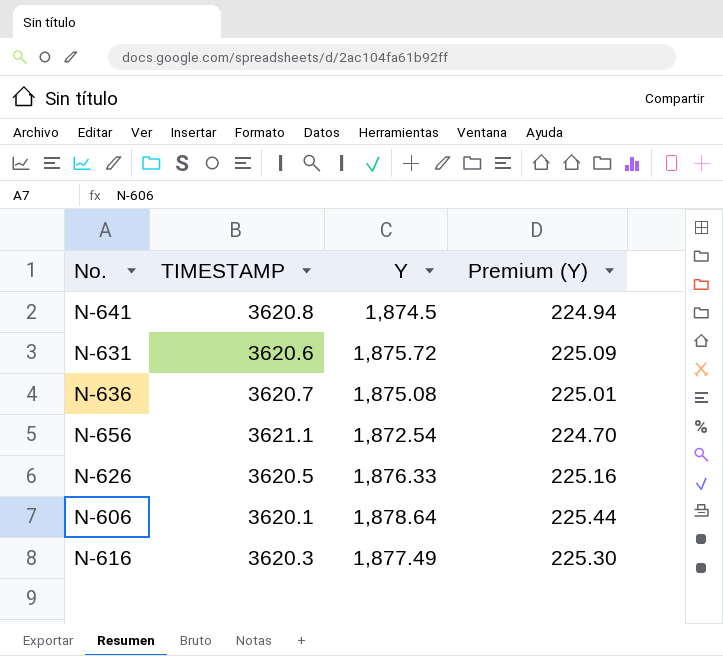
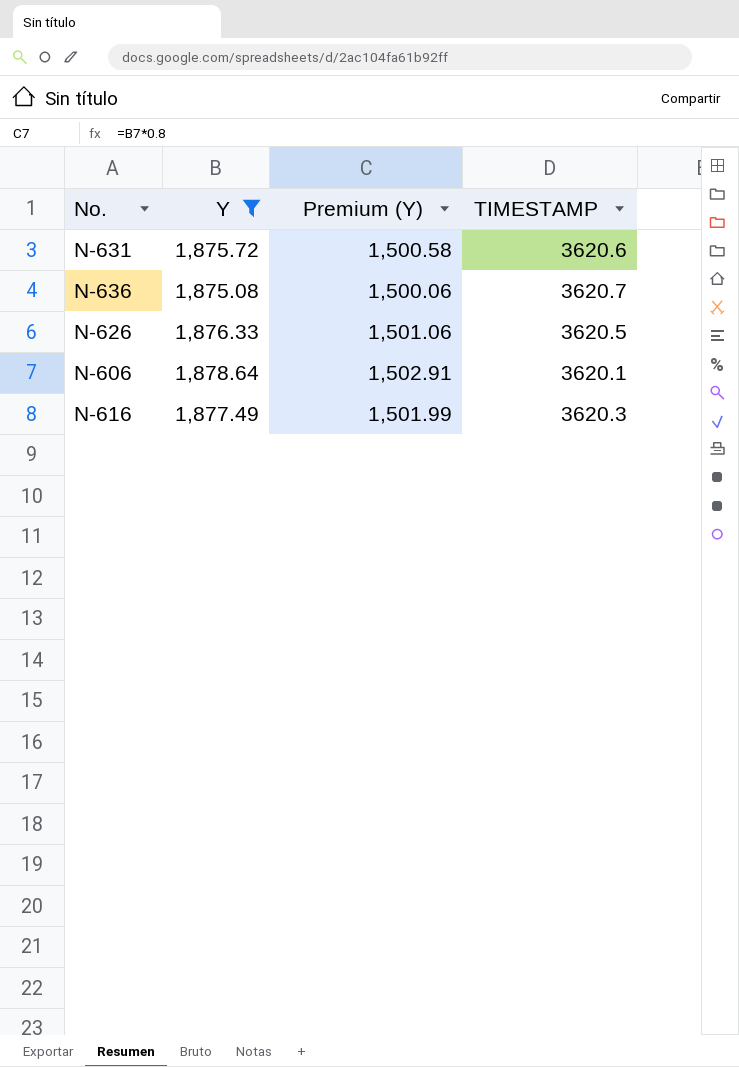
filter: none -> Y >= 1,875.08
column Premium (Y) | formula: [Y] * 0.12 -> [Y] * 0.8
column TIMESTAMP | position: 2 -> 4

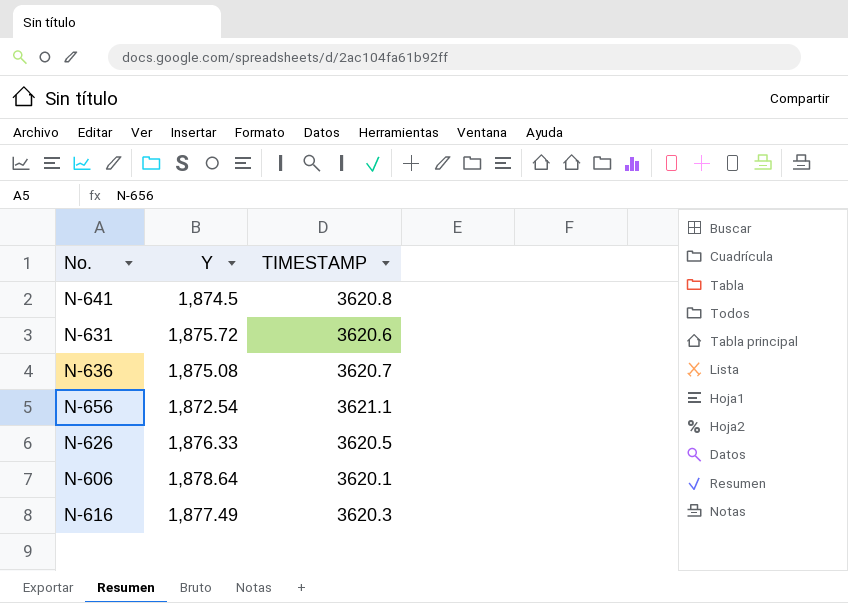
filter: Y >= 1,875.08 -> none
column Premium (Y) | formula: [Y] * 0.8 -> none

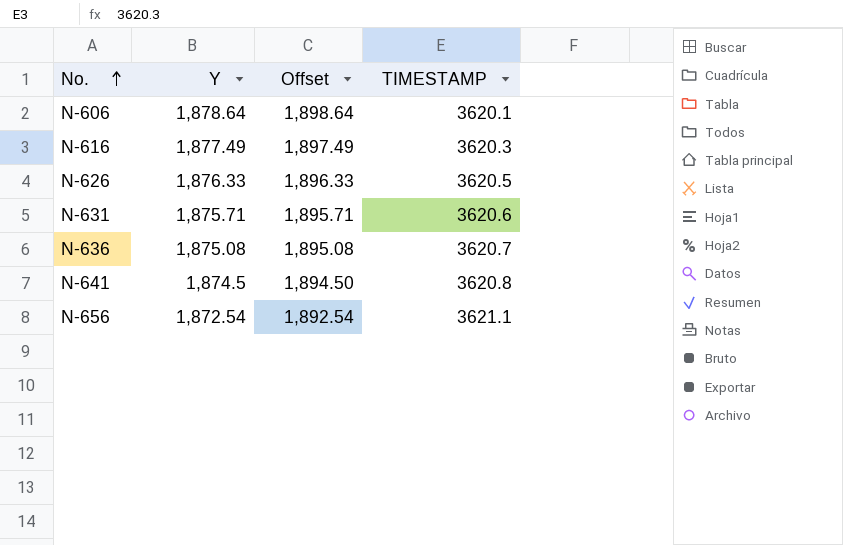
row order: none -> No. ascending
column Offset | formula: none -> [Y] + 20
N-631 | Y: 1,875.72 -> 1,875.71

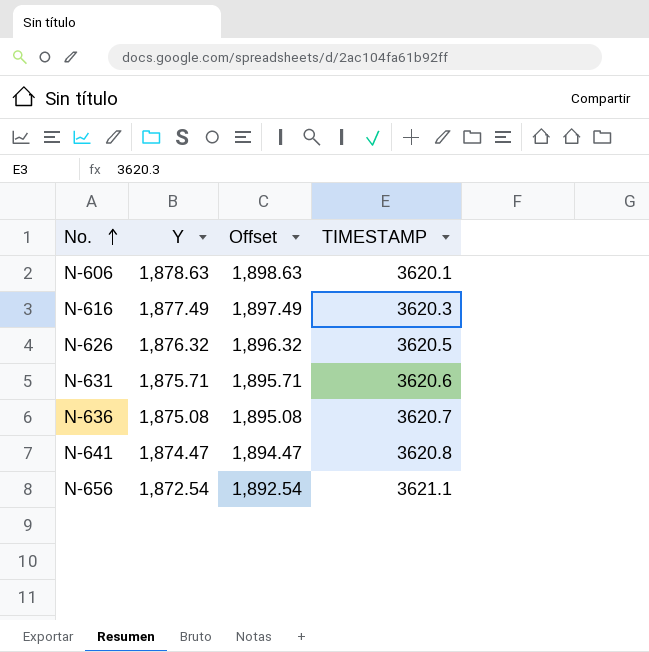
N-606 | Y: 1,878.64 -> 1,878.63
N-606 | Offset: 1,898.64 -> 1,898.63
N-626 | Y: 1,876.33 -> 1,876.32
N-626 | Offset: 1,896.33 -> 1,896.32
N-641 | Y: 1,874.5 -> 1,874.47
N-641 | Offset: 1,894.50 -> 1,894.47

